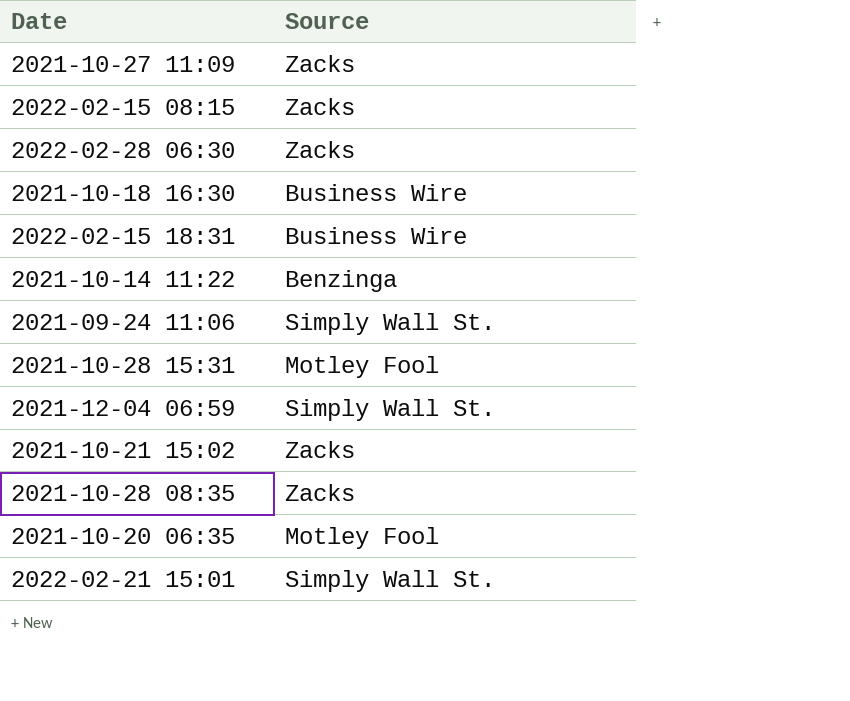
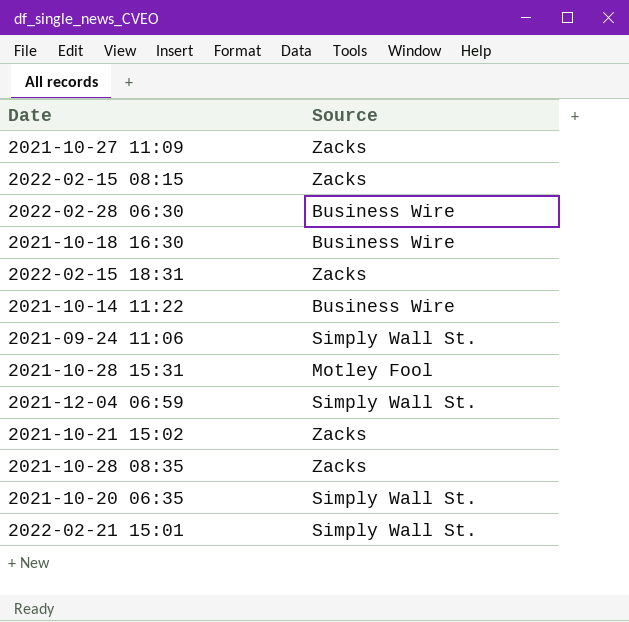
2022-02-28 06:30 | Source: Zacks -> Business Wire
2022-02-15 18:31 | Source: Business Wire -> Zacks
2021-10-14 11:22 | Source: Benzinga -> Business Wire
2021-10-20 06:35 | Source: Motley Fool -> Simply Wall St.

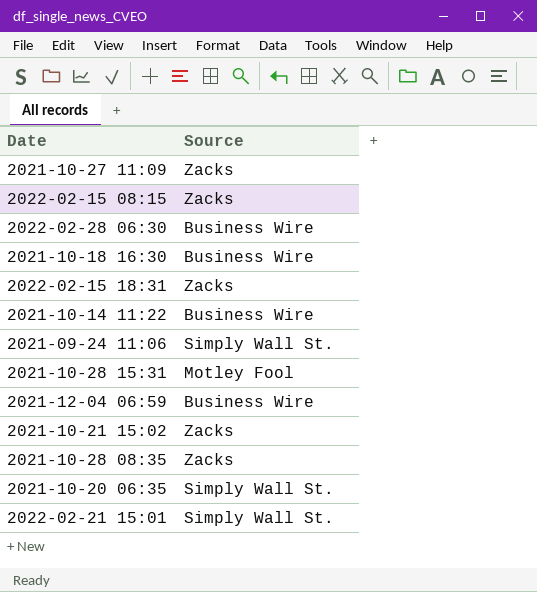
2021-12-04 06:59 | Source: Simply Wall St. -> Business Wire

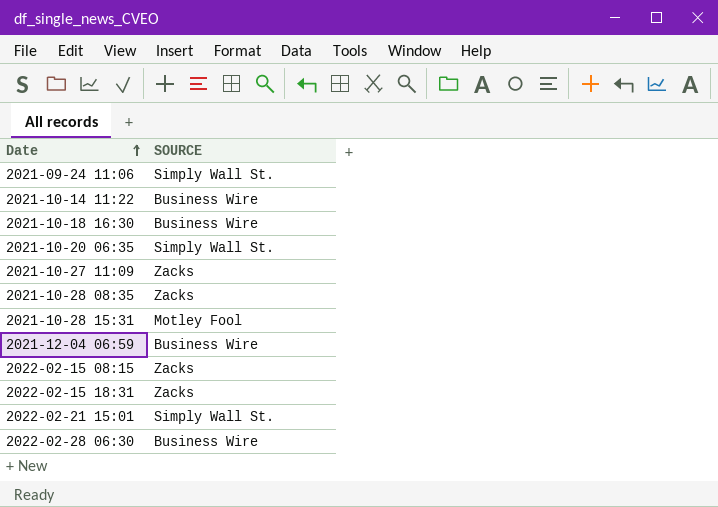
row order: none -> Date ascending
column name: Source -> SOURCE
row 2021-10-21 15:02: Zacks -> none

